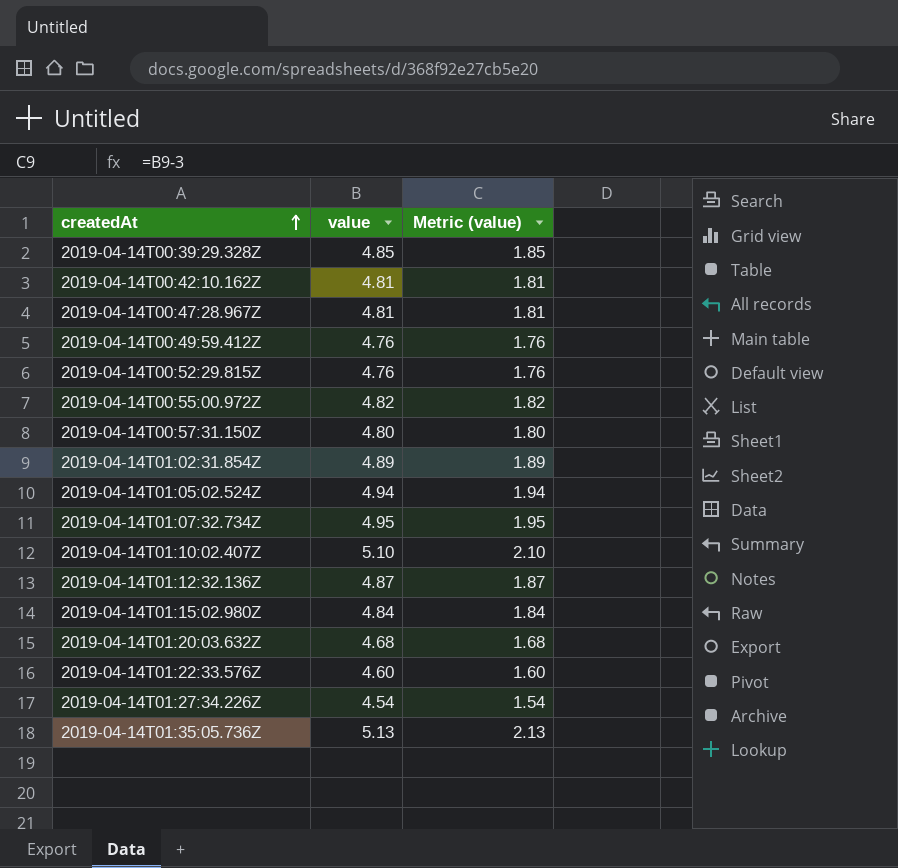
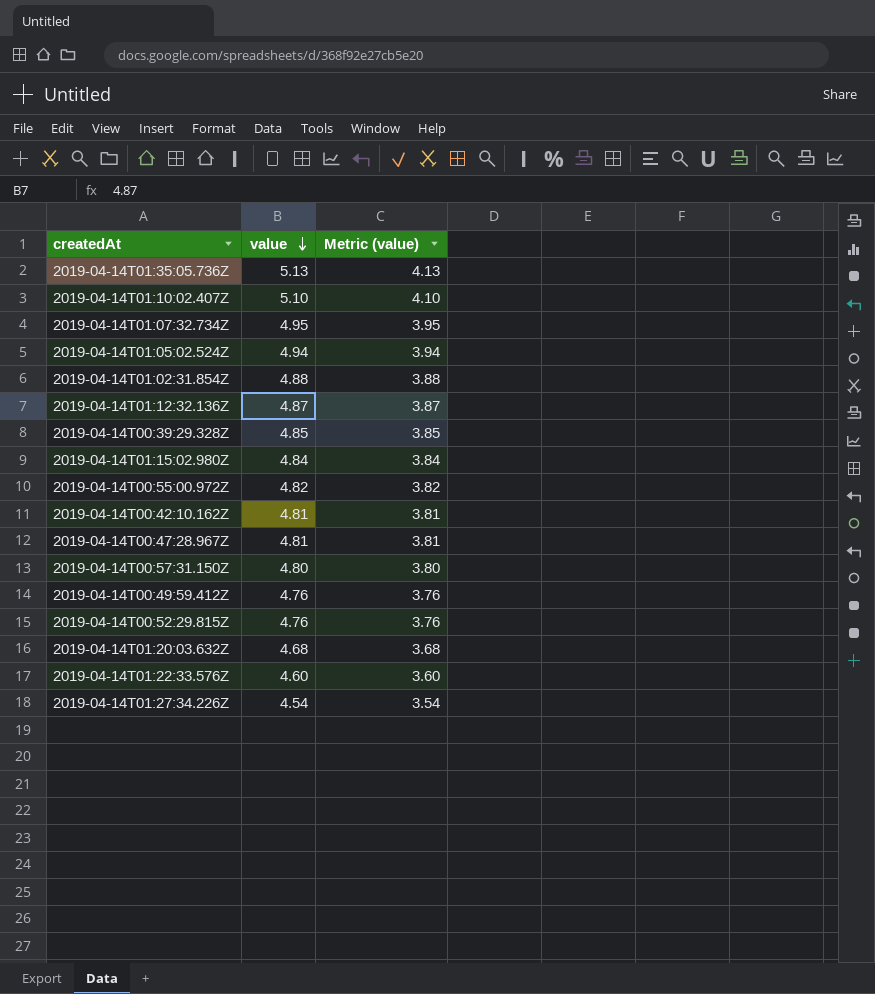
row order: createdAt ascending -> value descending
column Metric (value) | formula: [value] - 3 -> [value] - 1
2019-04-14T01:02:31.854Z | value: 4.89 -> 4.88

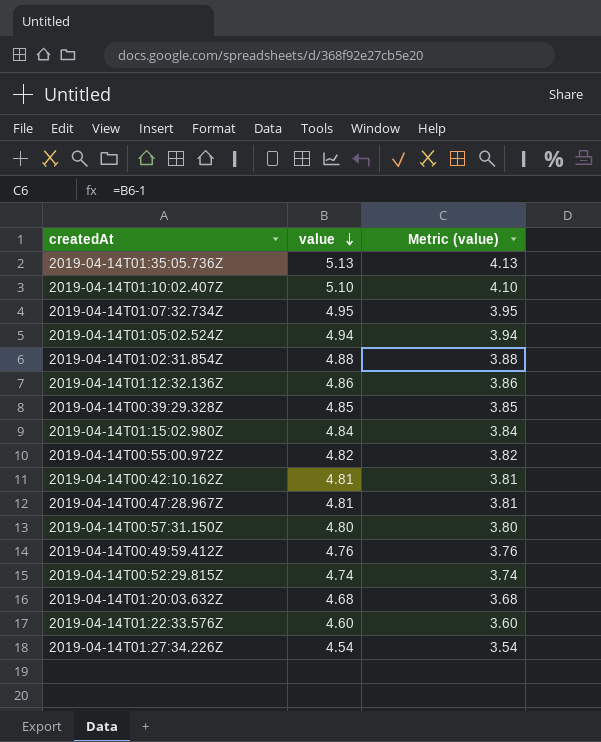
2019-04-14T01:12:32.136Z | value: 4.87 -> 4.86
2019-04-14T01:12:32.136Z | Metric (value): 3.87 -> 3.86
2019-04-14T00:52:29.815Z | value: 4.76 -> 4.74
2019-04-14T00:52:29.815Z | Metric (value): 3.76 -> 3.74

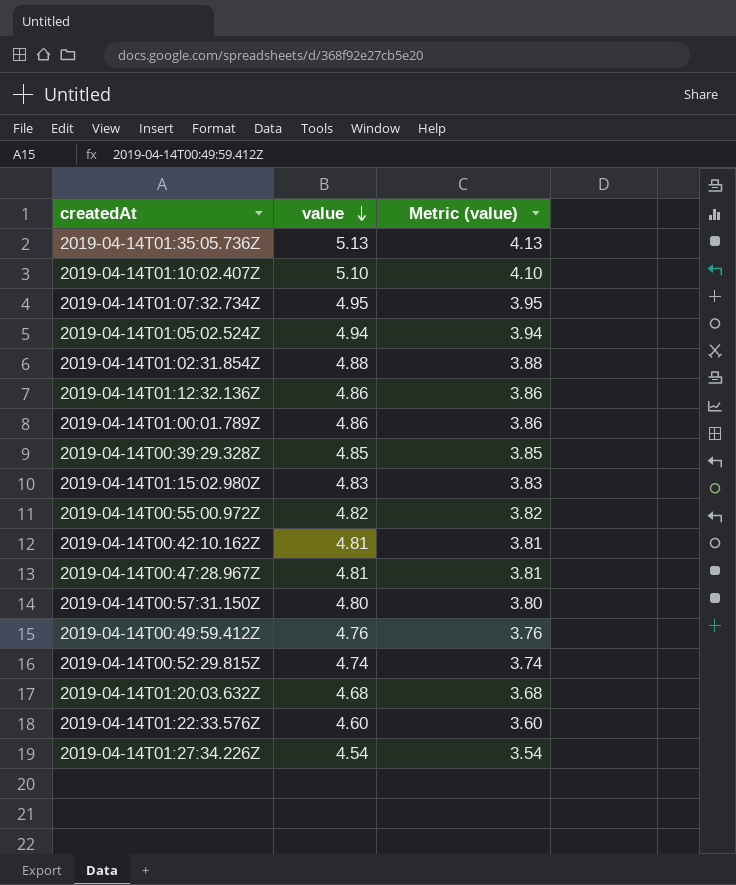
row 2019-04-14T01:00:01.789Z: none -> 4.86 | 3.86
2019-04-14T01:15:02.980Z | value: 4.84 -> 4.83
2019-04-14T01:15:02.980Z | Metric (value): 3.84 -> 3.83

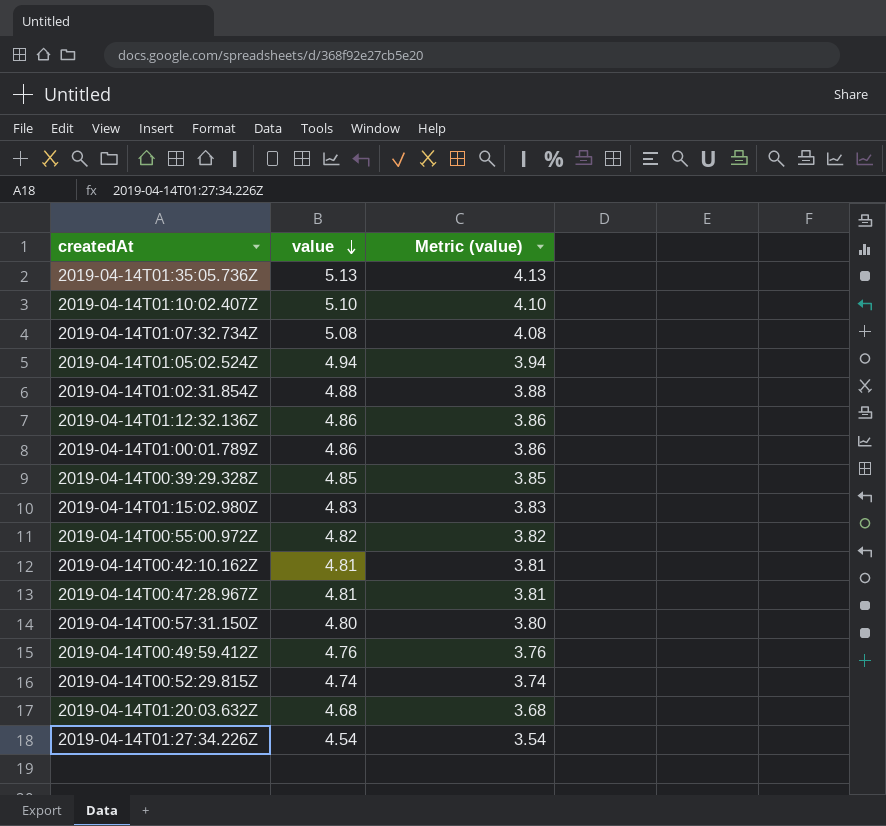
row 2019-04-14T01:22:33.576Z: 4.60 | 3.60 -> none
2019-04-14T01:07:32.734Z | value: 4.95 -> 5.08
2019-04-14T01:07:32.734Z | Metric (value): 3.95 -> 4.08

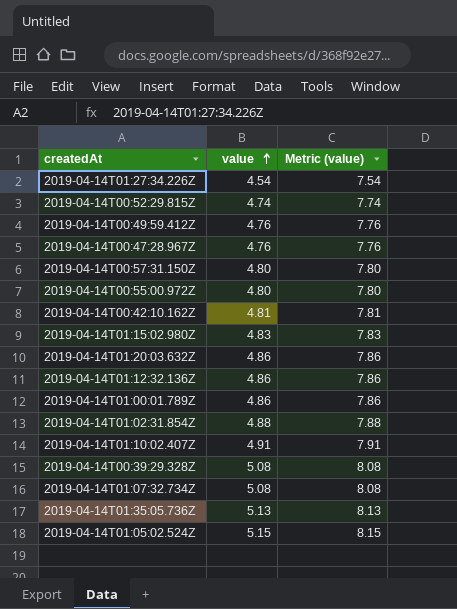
row order: value descending -> value ascending
column Metric (value) | formula: [value] - 1 -> [value] + 3
2019-04-14T00:47:28.967Z | value: 4.81 -> 4.76
2019-04-14T00:55:00.972Z | value: 4.82 -> 4.80
2019-04-14T01:20:03.632Z | value: 4.68 -> 4.86
2019-04-14T01:10:02.407Z | value: 5.10 -> 4.91
2019-04-14T00:39:29.328Z | value: 4.85 -> 5.08
2019-04-14T01:05:02.524Z | value: 4.94 -> 5.15

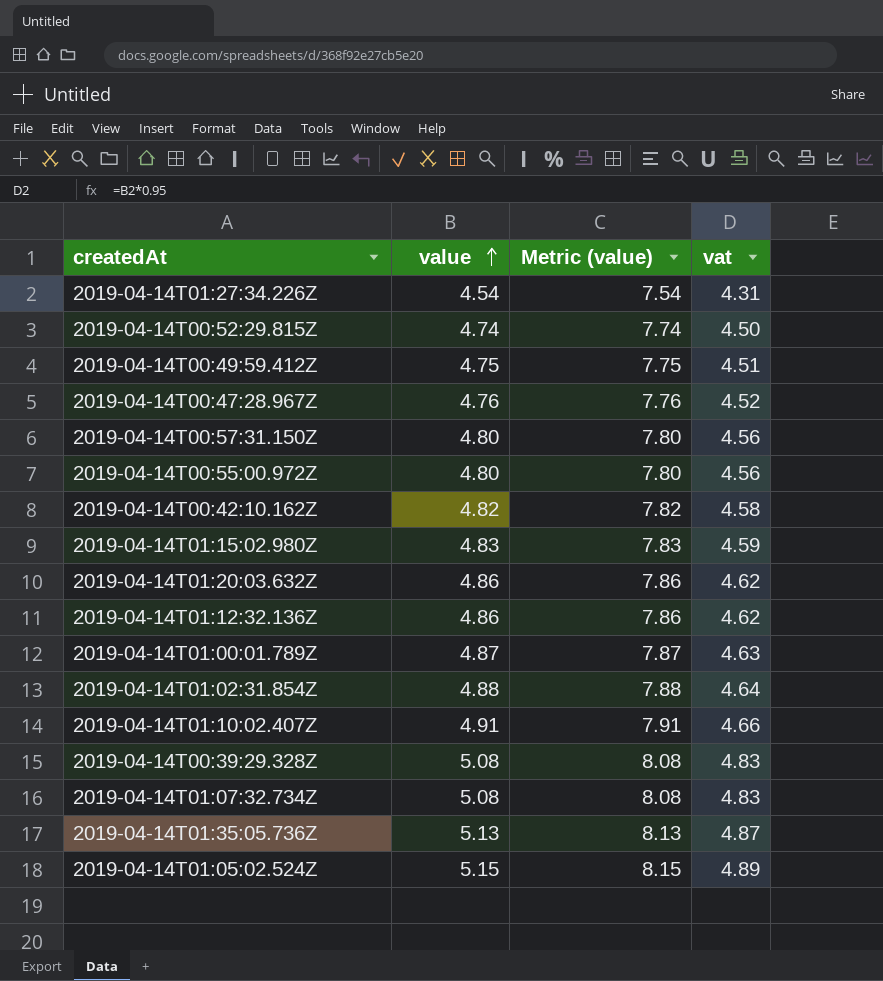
column vat | formula: none -> [value] * 0.95
2019-04-14T00:49:59.412Z | value: 4.76 -> 4.75
2019-04-14T00:49:59.412Z | Metric (value): 7.76 -> 7.75
2019-04-14T00:42:10.162Z | value: 4.81 -> 4.82
2019-04-14T00:42:10.162Z | Metric (value): 7.81 -> 7.82
2019-04-14T01:00:01.789Z | value: 4.86 -> 4.87
2019-04-14T01:00:01.789Z | Metric (value): 7.86 -> 7.87

